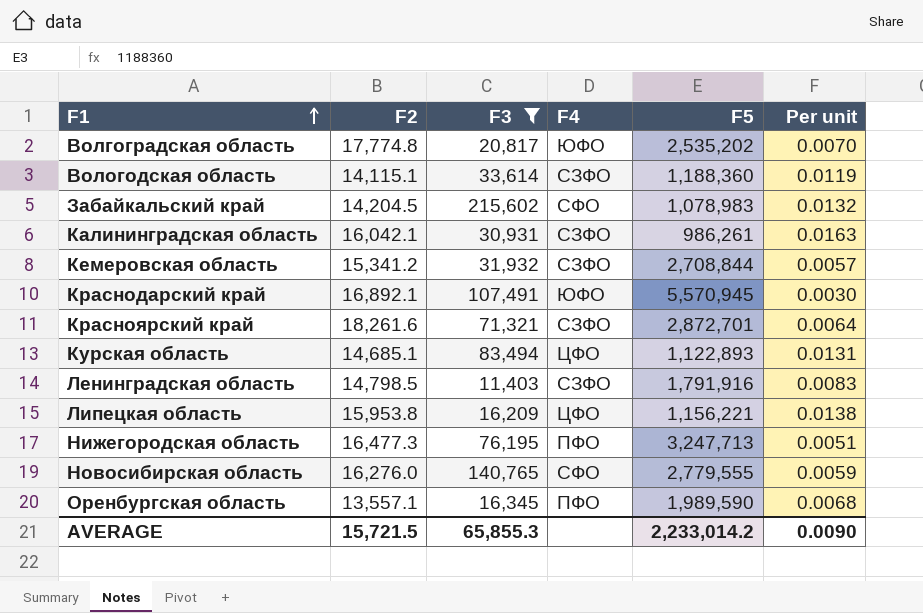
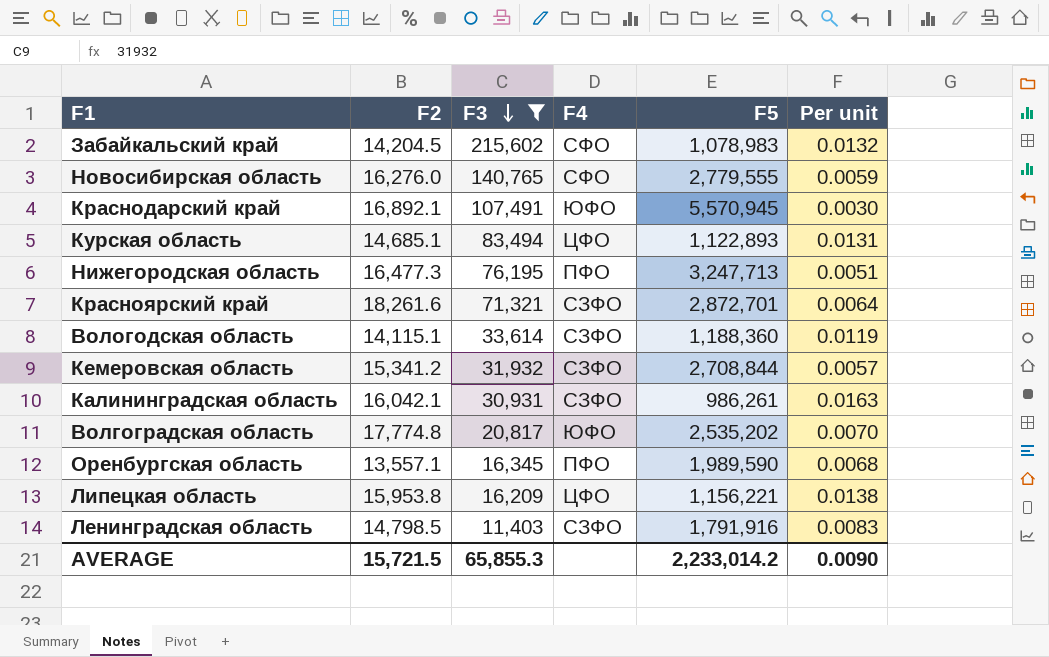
row order: F1 ascending -> F3 descending

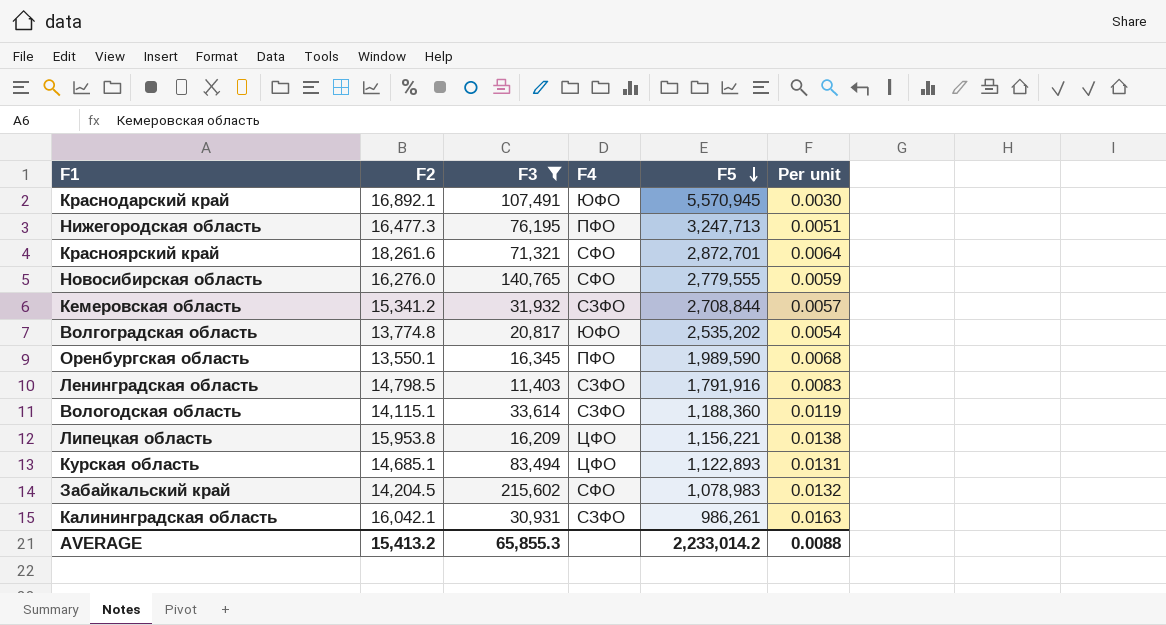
row order: F3 descending -> F5 descending
Красноярский край | F4: СЗФО -> СФО
Волгоградская область | F2: 17,774.8 -> 13,774.8
Волгоградская область | Per unit: 0.0070 -> 0.0054
Оренбургская область | F2: 13,557.1 -> 13,550.1
AVERAGE | F2: 15,721.5 -> 15,413.2
AVERAGE | Per unit: 0.0090 -> 0.0088

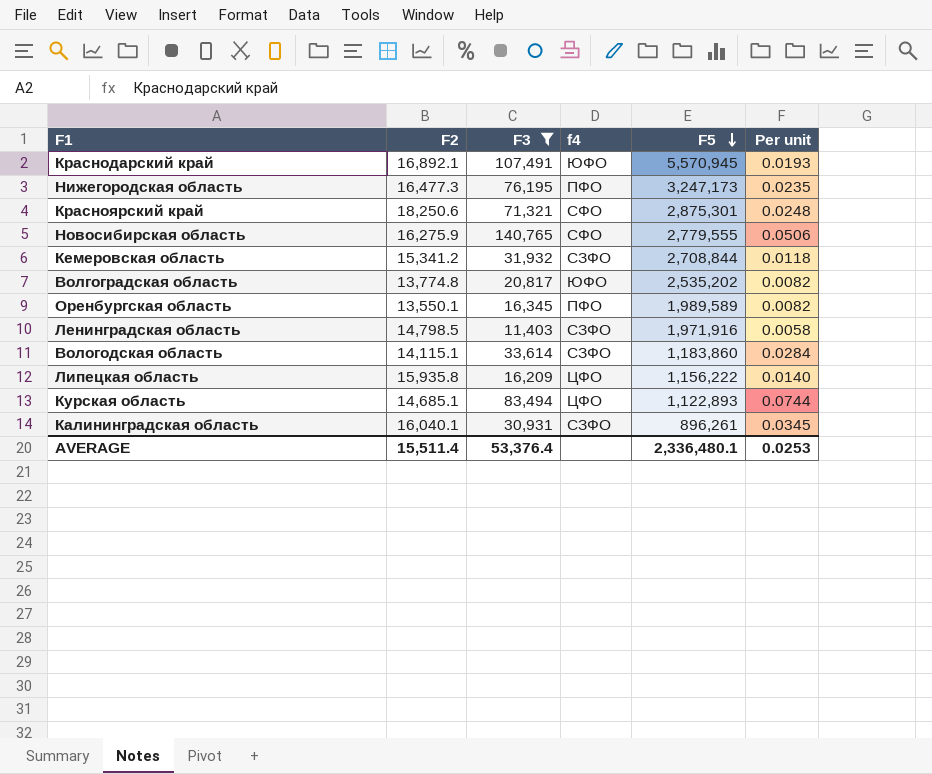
column name: F4 -> f4
column Per unit | formula: [F2] / [F5] -> [F3] / [F5]
row Забайкальский край: 14,204.5 | 215,602 | СФО | 1,078,983 | 0.0132 -> none
Нижегородская область | F5: 3,247,713 -> 3,247,173
Красноярский край | F2: 18,261.6 -> 18,250.6
Красноярский край | F5: 2,872,701 -> 2,875,301
Новосибирская область | F2: 16,276.0 -> 16,275.9
Оренбургская область | F5: 1,989,590 -> 1,989,589
Ленинградская область | F5: 1,791,916 -> 1,971,916
Вологодская область | F5: 1,188,360 -> 1,183,860
Липецкая область | F2: 15,953.8 -> 15,935.8
Липецкая область | F5: 1,156,221 -> 1,156,222
Калининградская область | F2: 16,042.1 -> 16,040.1
Калининградская область | F5: 986,261 -> 896,261
AVERAGE | F2: 15,413.2 -> 15,511.4
AVERAGE | F3: 65,855.3 -> 53,376.4
AVERAGE | F5: 2,233,014.2 -> 2,336,480.1
AVERAGE | Per unit: 0.0088 -> 0.0253

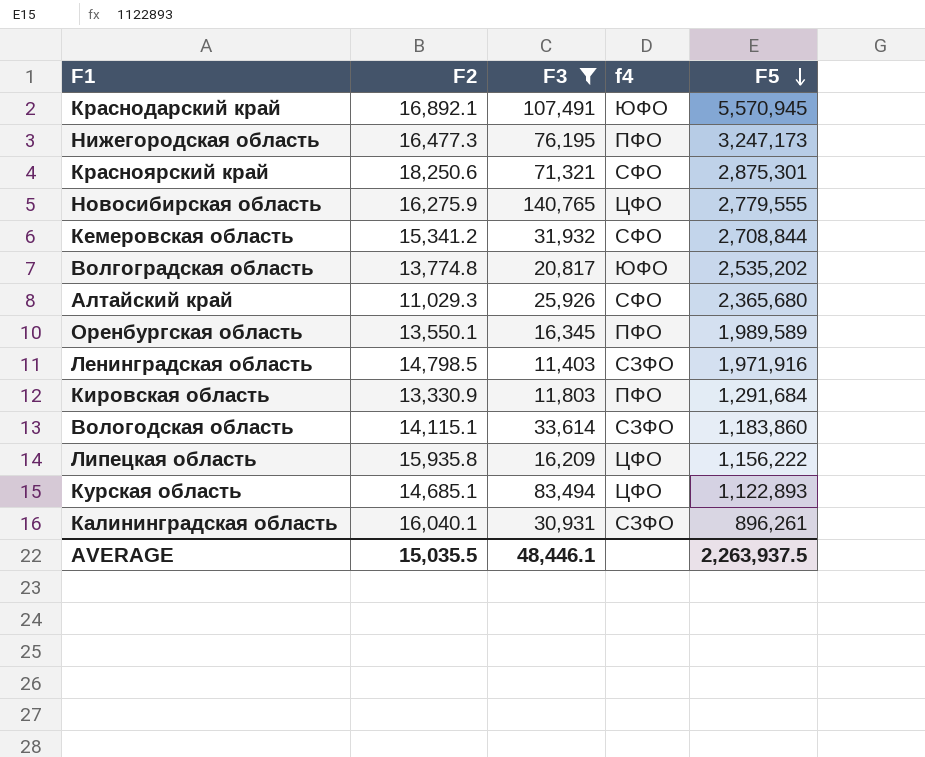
column Per unit | formula: [F3] / [F5] -> none
Новосибирская область | f4: СФО -> ЦФО
Кемеровская область | f4: СЗФО -> СФО
row Алтайский край: none -> 11,029.3 | 25,926 | СФО | 2,365,680
row Кировская область: none -> 13,330.9 | 11,803 | ПФО | 1,291,684
AVERAGE | F2: 15,511.4 -> 15,035.5
AVERAGE | F3: 53,376.4 -> 48,446.1
AVERAGE | F5: 2,336,480.1 -> 2,263,937.5

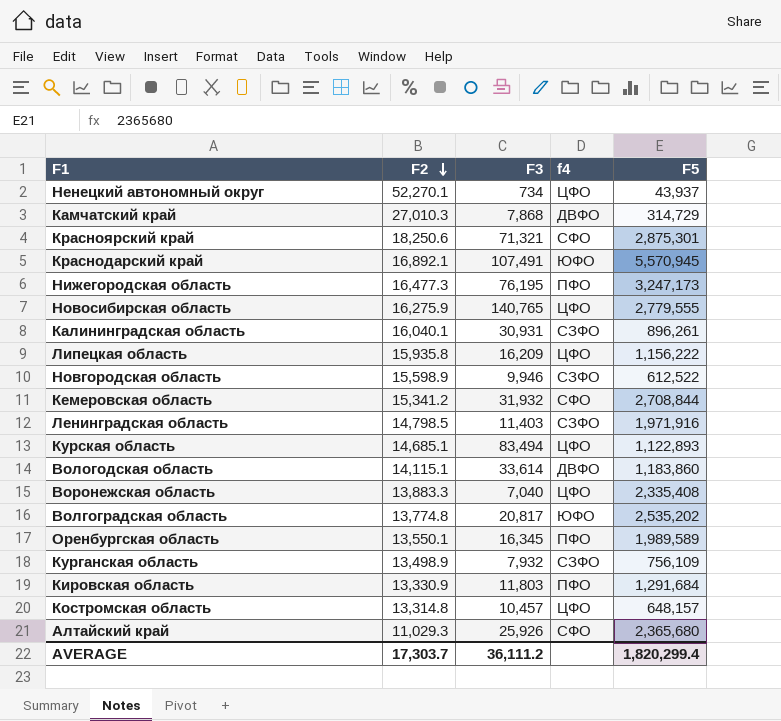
filter: F3 >= 11,403 -> none
row order: F5 descending -> F2 descending
Вологодская область | f4: СЗФО -> ДВФО
AVERAGE | F2: 15,035.5 -> 17,303.7
AVERAGE | F3: 48,446.1 -> 36,111.2
AVERAGE | F5: 2,263,937.5 -> 1,820,299.4

